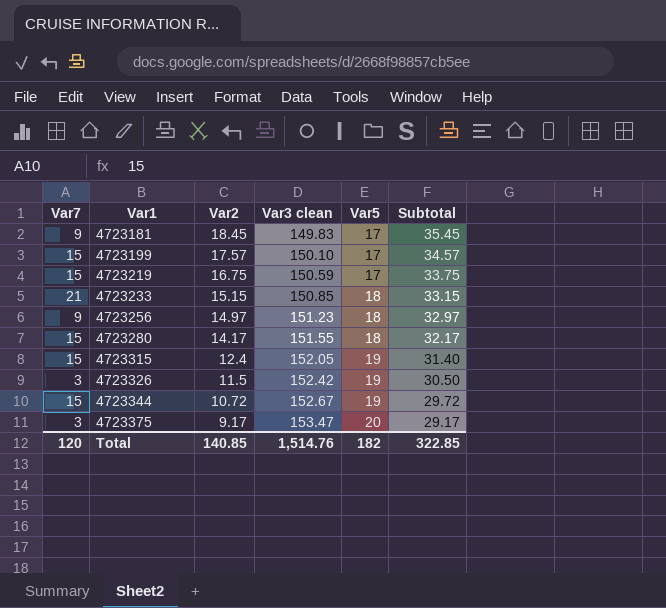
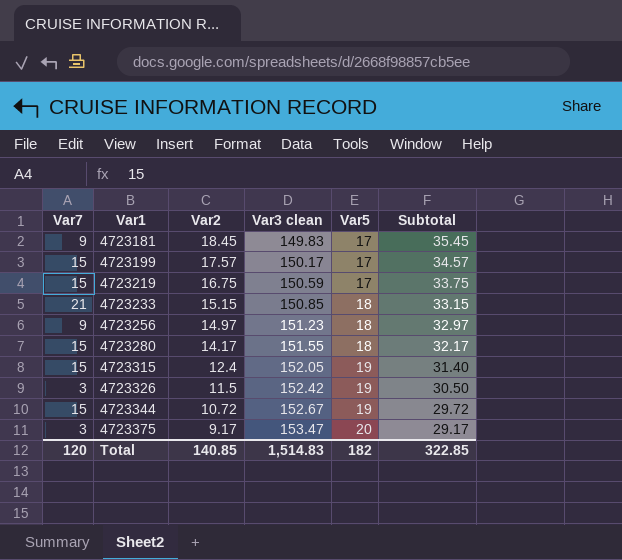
4723199 | Var3 clean: 150.10 -> 150.17
Total | Var3 clean: 1,514.76 -> 1,514.83

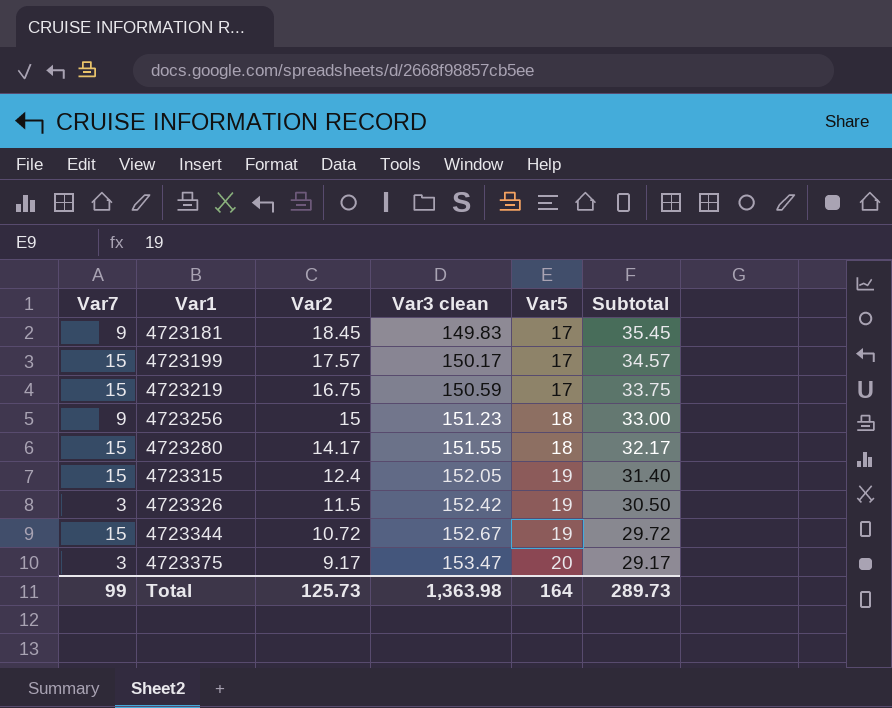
row 4723233: 21 | 15.15 | 150.85 | 18 | 33.15 -> none
4723256 | Var2: 14.97 -> 15
4723256 | Subtotal: 32.97 -> 33.00
Total | Var7: 120 -> 99
Total | Var2: 140.85 -> 125.73
Total | Var3 clean: 1,514.83 -> 1,363.98
Total | Var5: 182 -> 164
Total | Subtotal: 322.85 -> 289.73

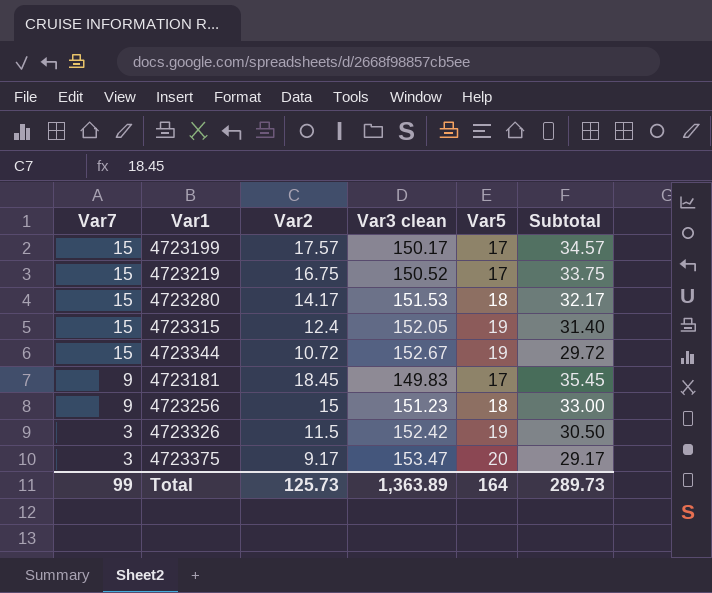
row order: Var1 ascending -> Var7 descending
4723219 | Var3 clean: 150.59 -> 150.52
4723280 | Var3 clean: 151.55 -> 151.53
Total | Var3 clean: 1,363.98 -> 1,363.89

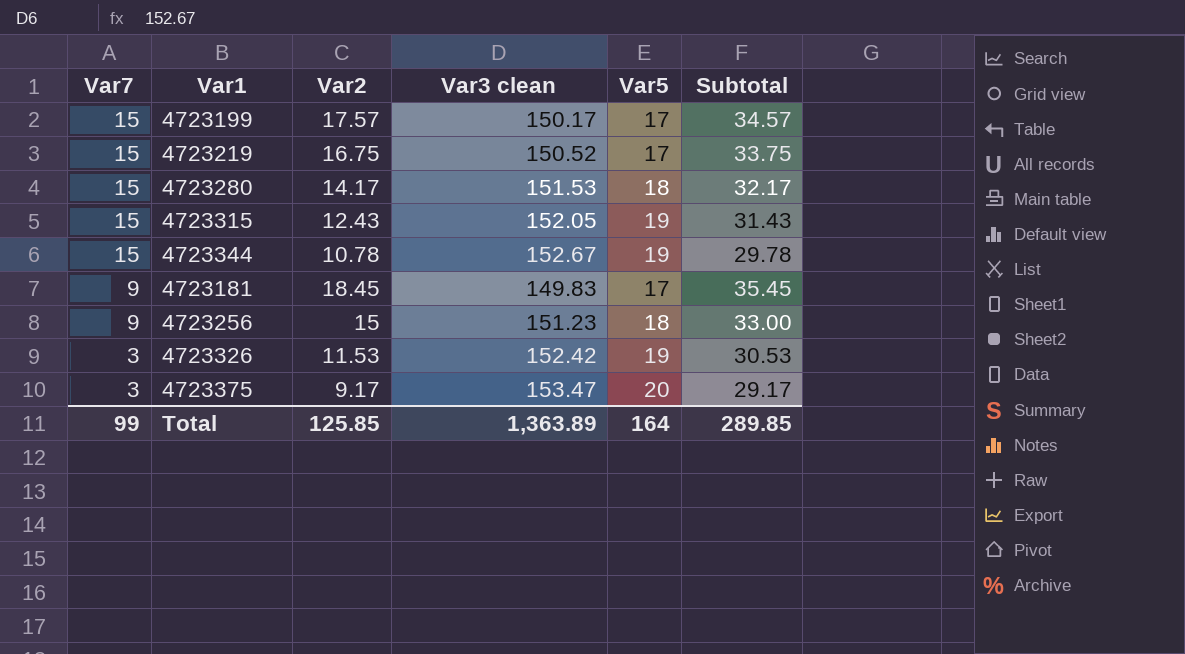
4723315 | Var2: 12.4 -> 12.43
4723315 | Subtotal: 31.40 -> 31.43
4723344 | Var2: 10.72 -> 10.78
4723344 | Subtotal: 29.72 -> 29.78
4723326 | Var2: 11.5 -> 11.53
4723326 | Subtotal: 30.50 -> 30.53
Total | Var2: 125.73 -> 125.85
Total | Subtotal: 289.73 -> 289.85

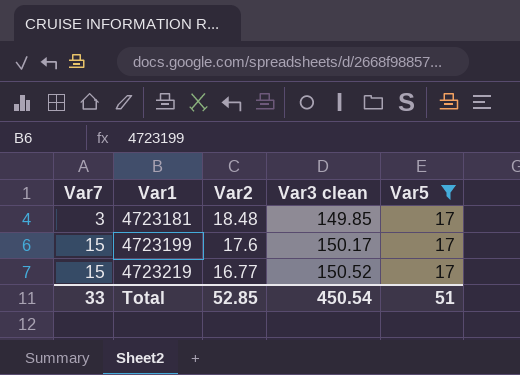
filter: none -> Var5 = 17
row order: Var7 descending -> Var7 ascending
column Subtotal | formula: [Var2] + [Var5] -> none
4723181 | Var7: 9 -> 3
4723181 | Var2: 18.45 -> 18.48
4723181 | Var3 clean: 149.83 -> 149.85
4723199 | Var2: 17.57 -> 17.6
4723219 | Var2: 16.75 -> 16.77
Total | Var7: 99 -> 33
Total | Var2: 125.85 -> 52.85
Total | Var3 clean: 1,363.89 -> 450.54
Total | Var5: 164 -> 51

